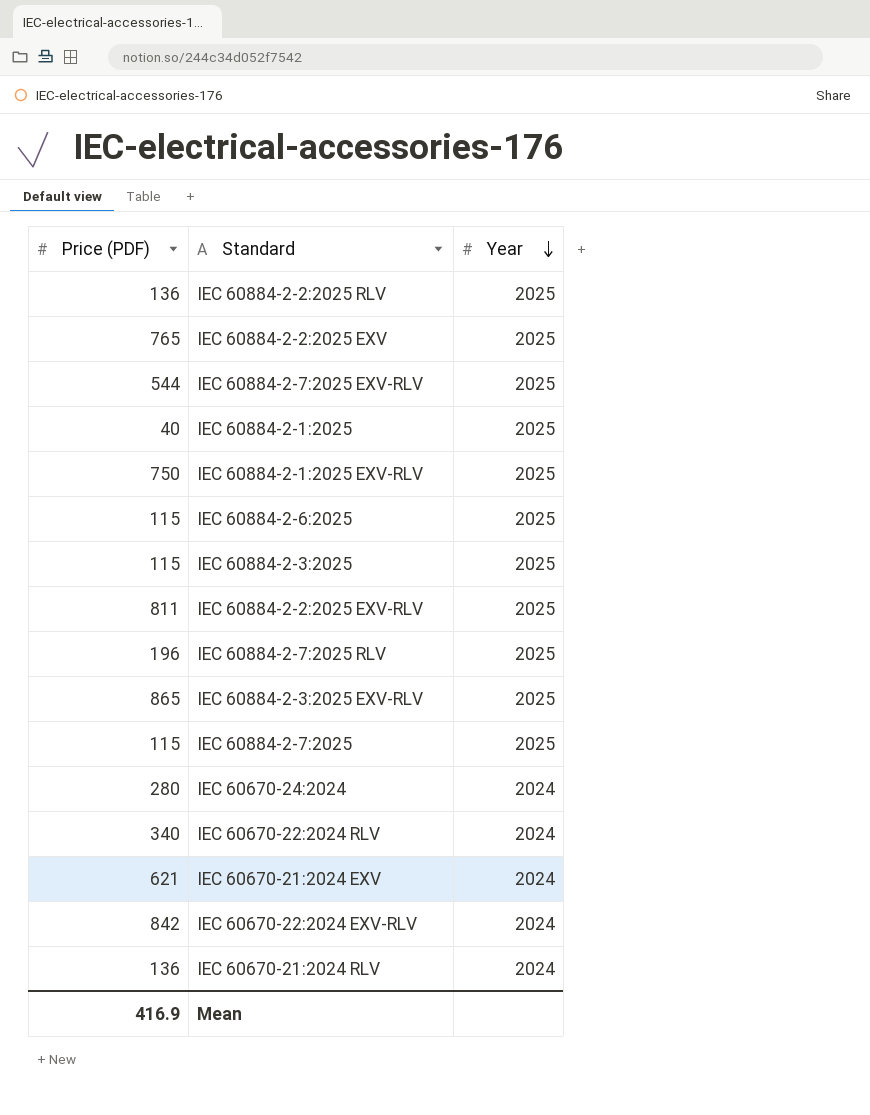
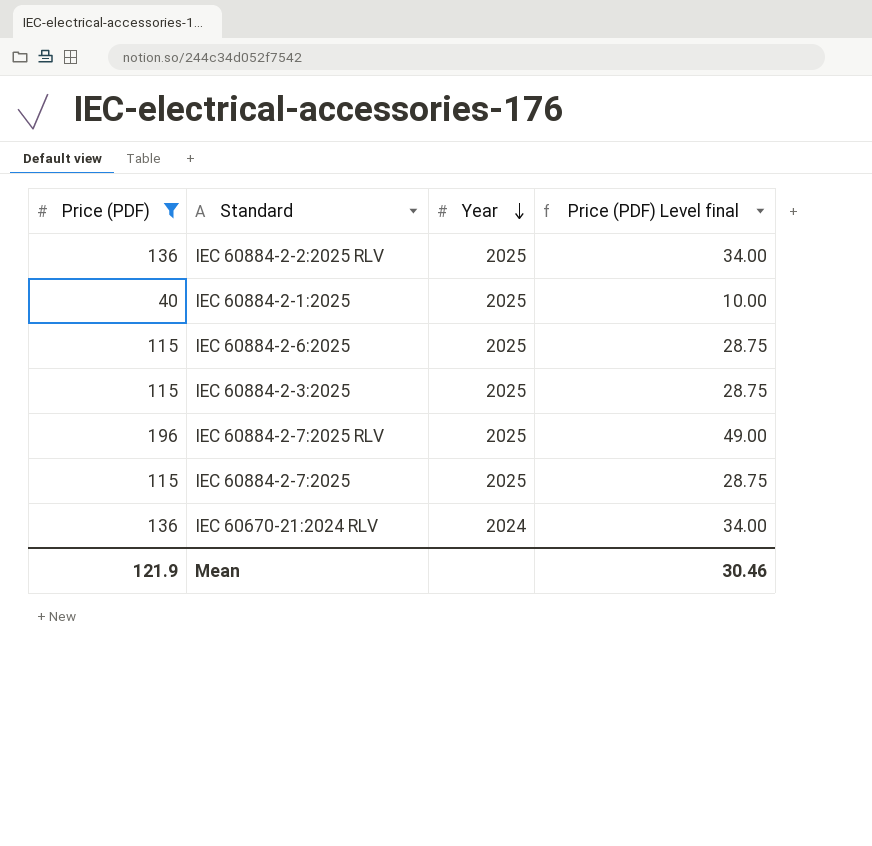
filter: none -> Price (PDF) <= 196
column Price (PDF) Level final | formula: none -> [Price (PDF)] * 0.25
Mean | Price (PDF): 416.9 -> 121.9

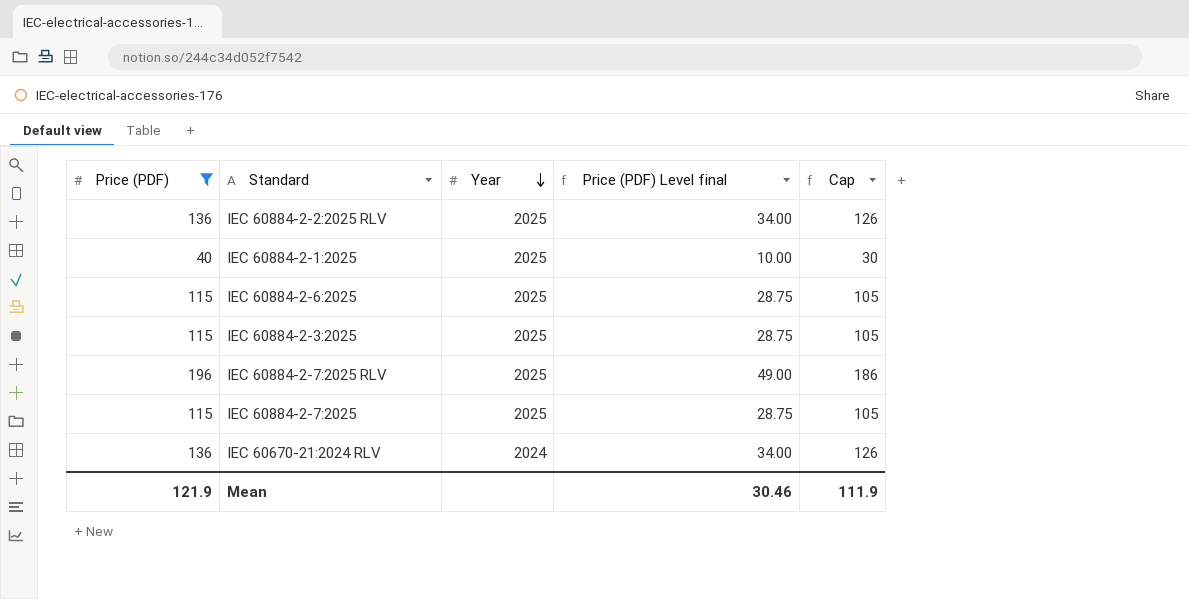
column Cap | formula: none -> [Price (PDF)] - 10

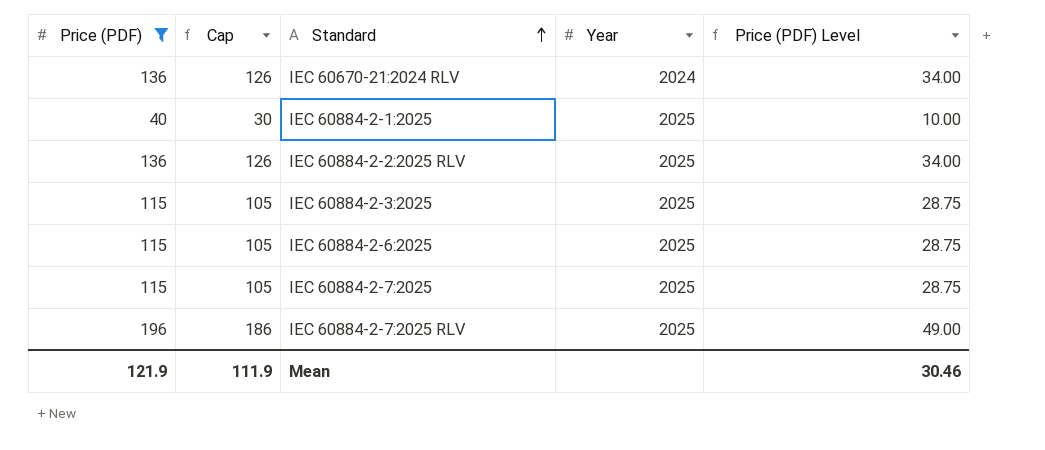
row order: Year descending -> Standard ascending
column Cap | position: 5 -> 2
column name: Price (PDF) Level final -> Price (PDF) Level

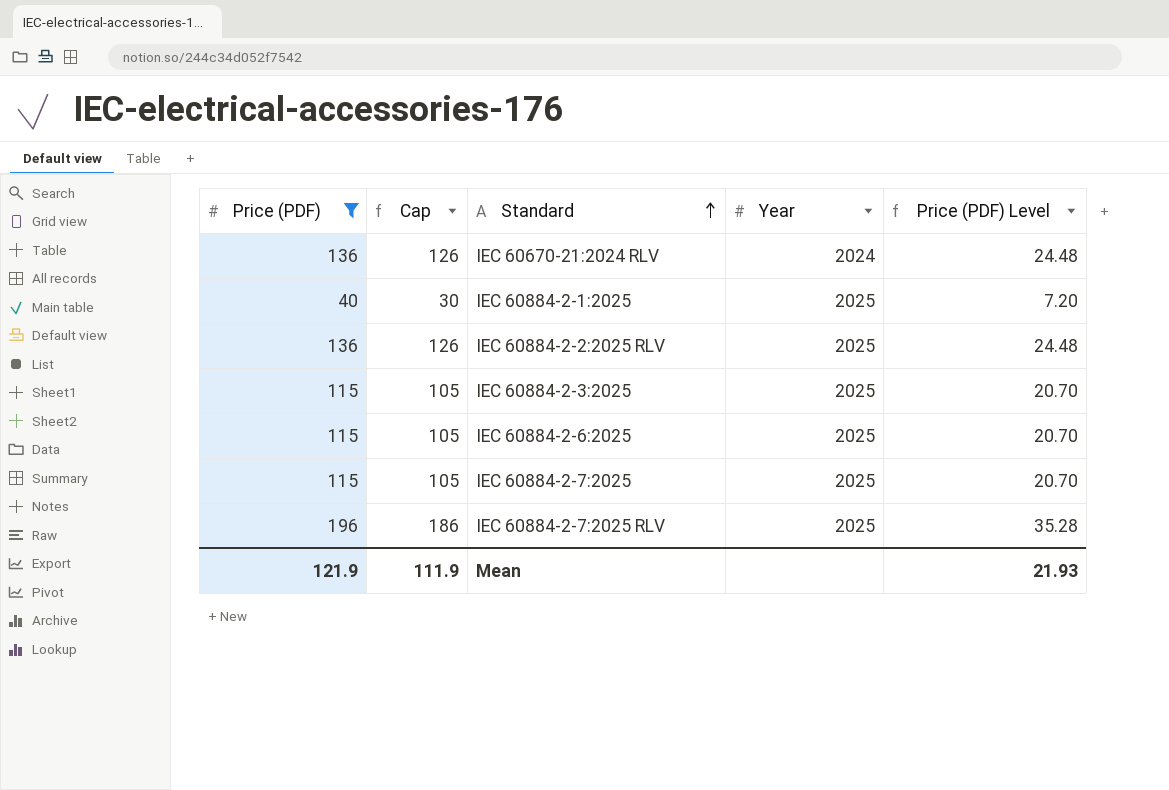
column Price (PDF) Level | formula: [Price (PDF)] * 0.25 -> [Price (PDF)] * 0.18
Mean | Price (PDF) Level: 30.46 -> 21.93

